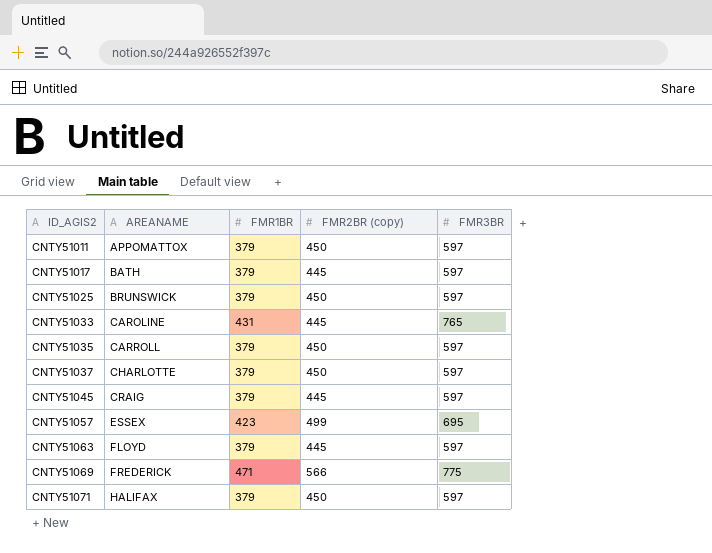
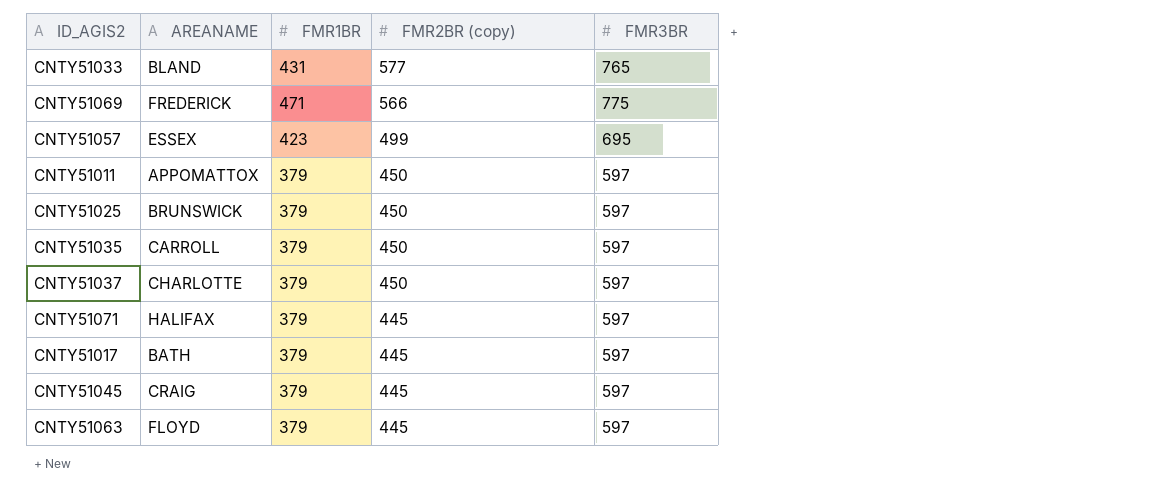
row order: ID_AGIS2 ascending -> FMR2BR (copy) descending
CNTY51033 | AREANAME: CAROLINE -> BLAND
CNTY51033 | FMR2BR (copy): 445 -> 577
CNTY51071 | FMR2BR (copy): 450 -> 445

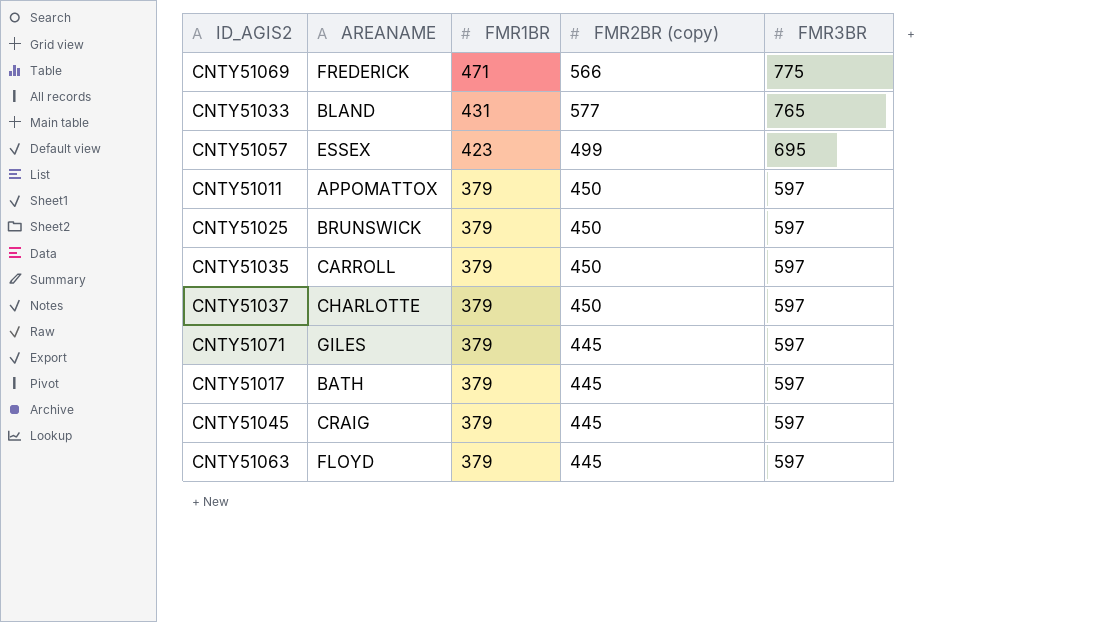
row order: FMR2BR (copy) descending -> FMR1BR descending
CNTY51071 | AREANAME: HALIFAX -> GILES

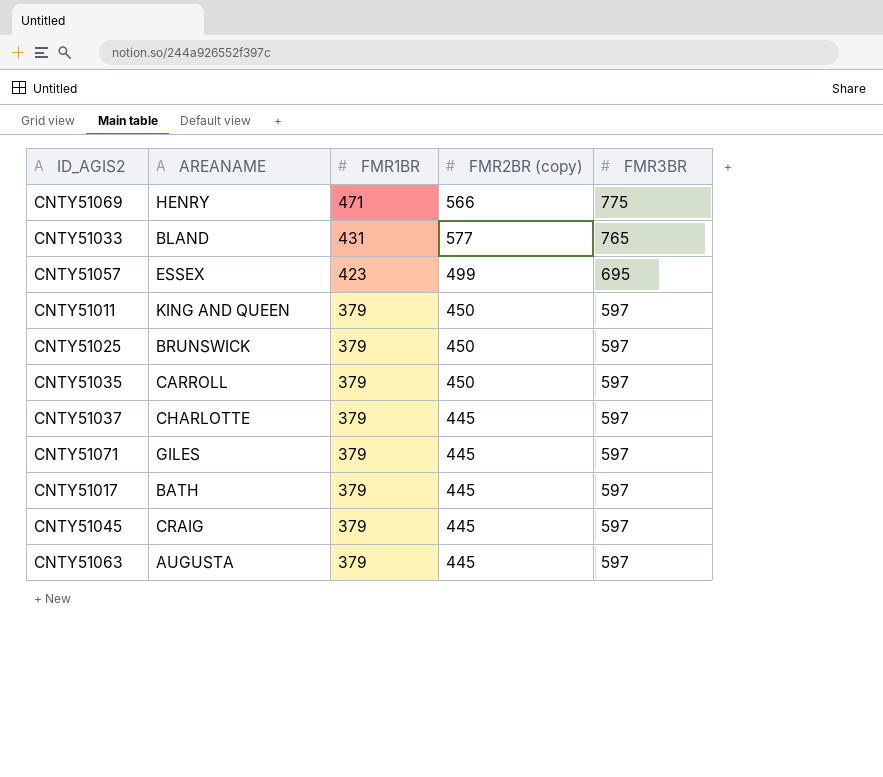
CNTY51069 | AREANAME: FREDERICK -> HENRY
CNTY51011 | AREANAME: APPOMATTOX -> KING AND QUEEN
CNTY51037 | FMR2BR (copy): 450 -> 445
CNTY51063 | AREANAME: FLOYD -> AUGUSTA

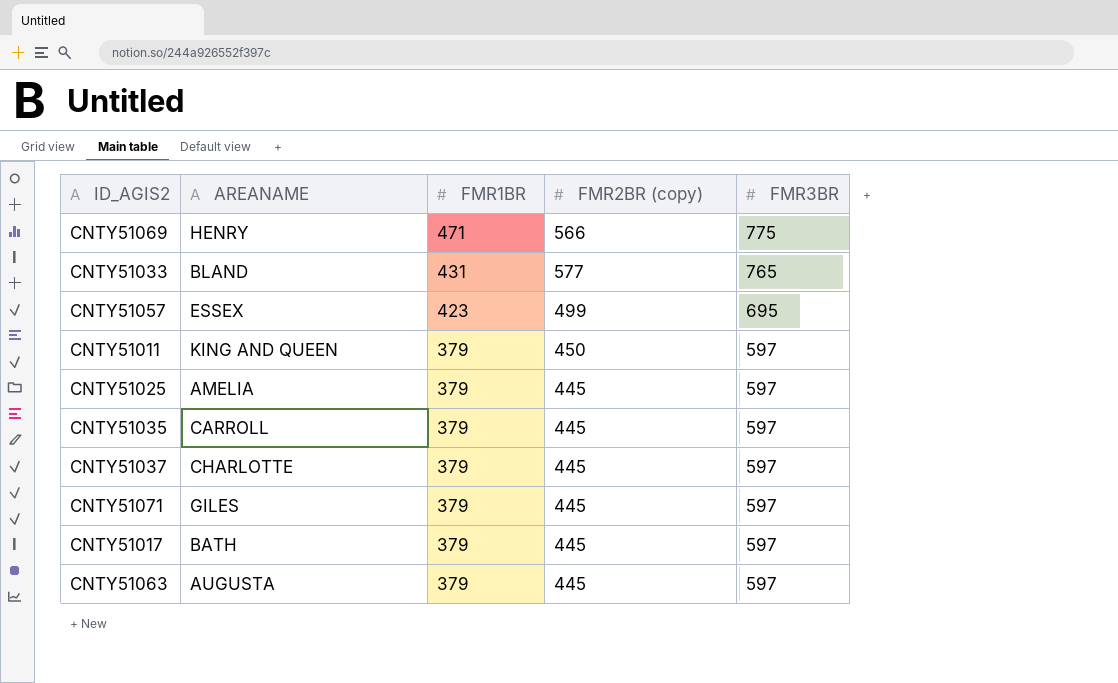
row CNTY51045: CRAIG | 379 | 445 | 597 -> none
CNTY51025 | AREANAME: BRUNSWICK -> AMELIA
CNTY51025 | FMR2BR (copy): 450 -> 445
CNTY51035 | FMR2BR (copy): 450 -> 445

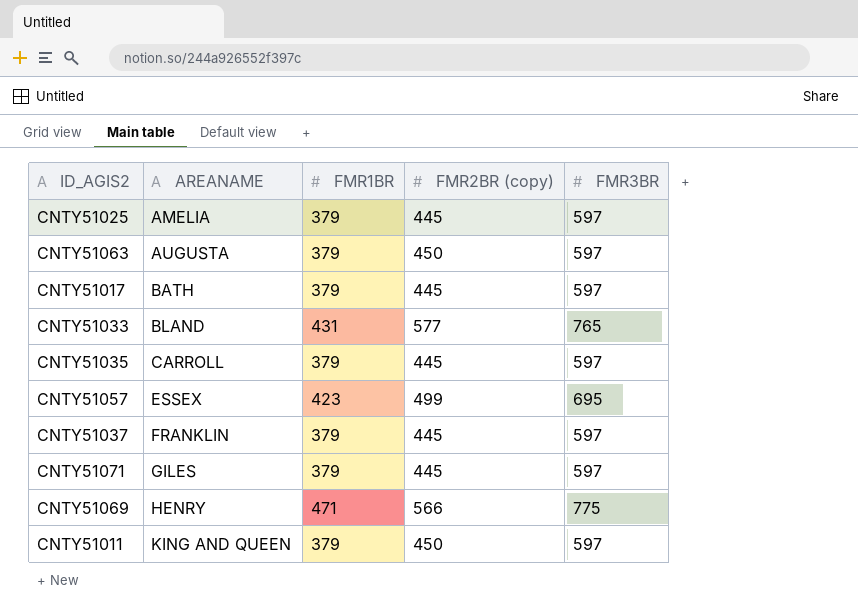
row order: FMR1BR descending -> AREANAME ascending
CNTY51063 | FMR2BR (copy): 445 -> 450
CNTY51037 | AREANAME: CHARLOTTE -> FRANKLIN

